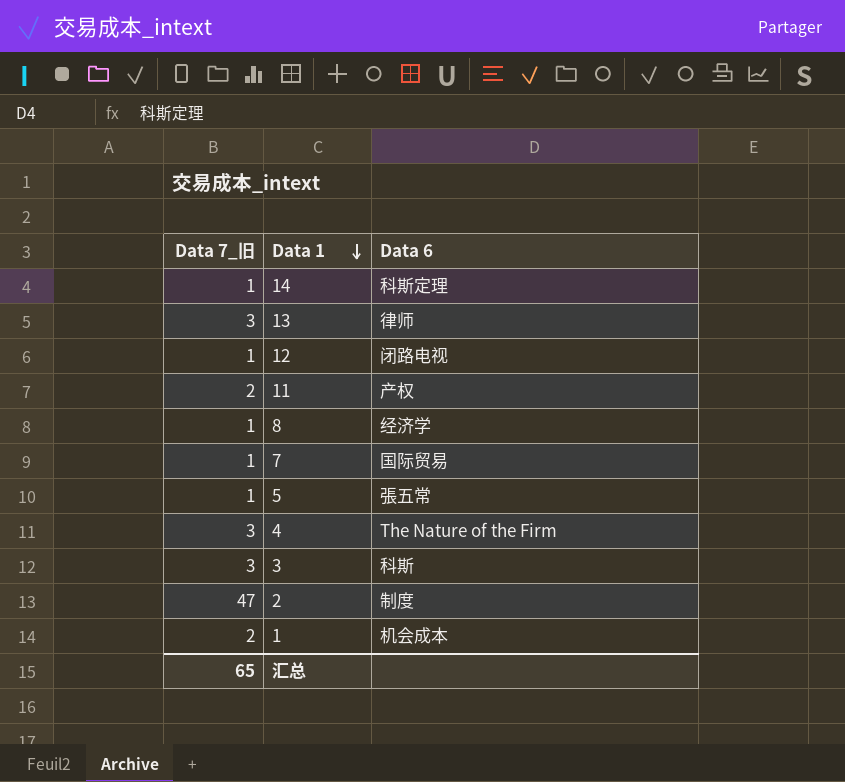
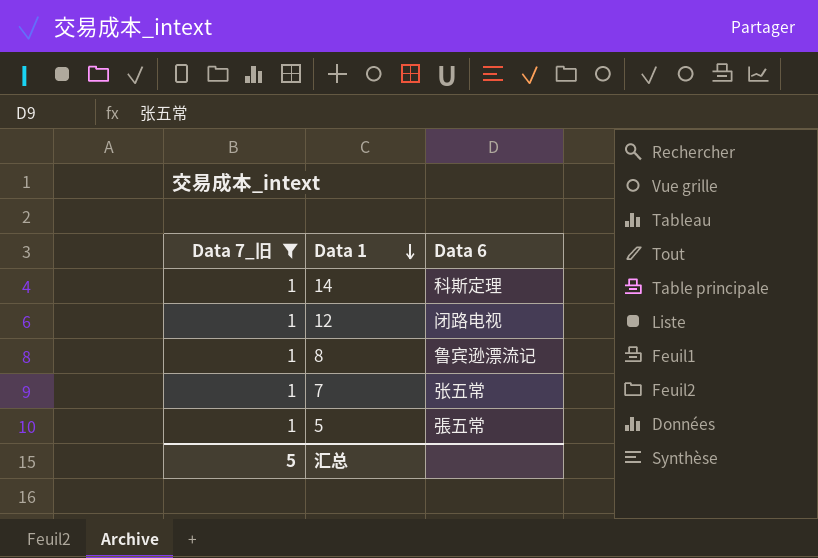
filter: none -> Data 7_旧 = 1
8 | Data 6: 经济学 -> 鲁宾逊漂流记
7 | Data 6: 国际贸易 -> 张五常
汇总 | Data 7_旧: 65 -> 5

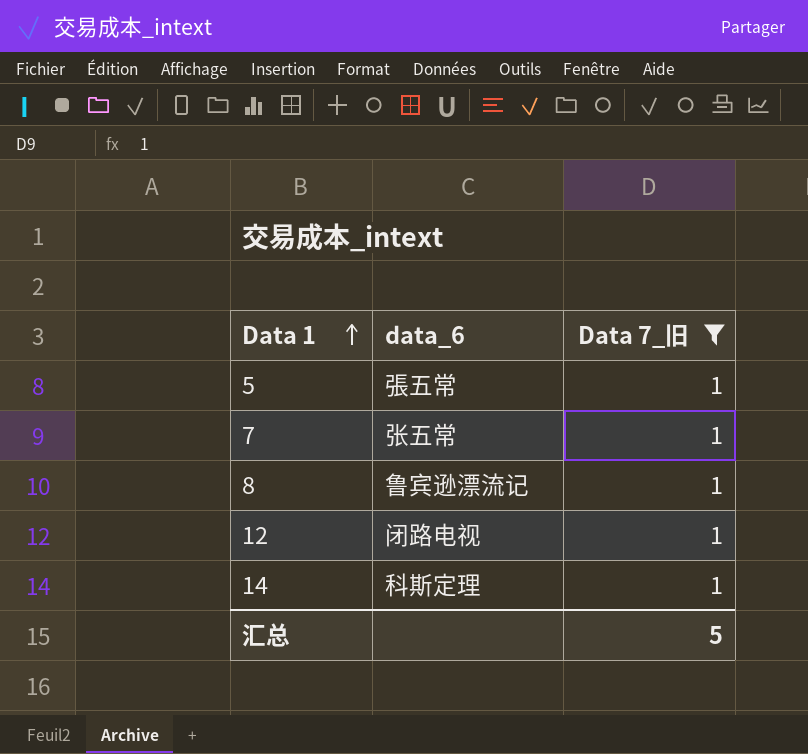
row order: Data 1 descending -> Data 1 ascending
column name: Data 6 -> data_6
column Data 7_旧 | position: 1 -> 3

